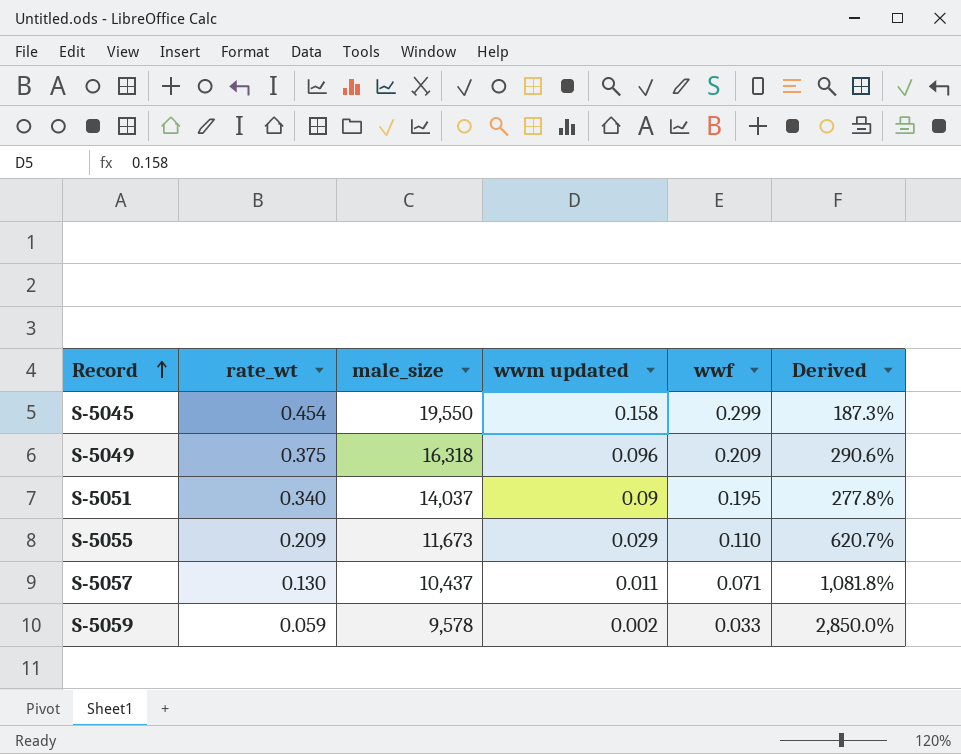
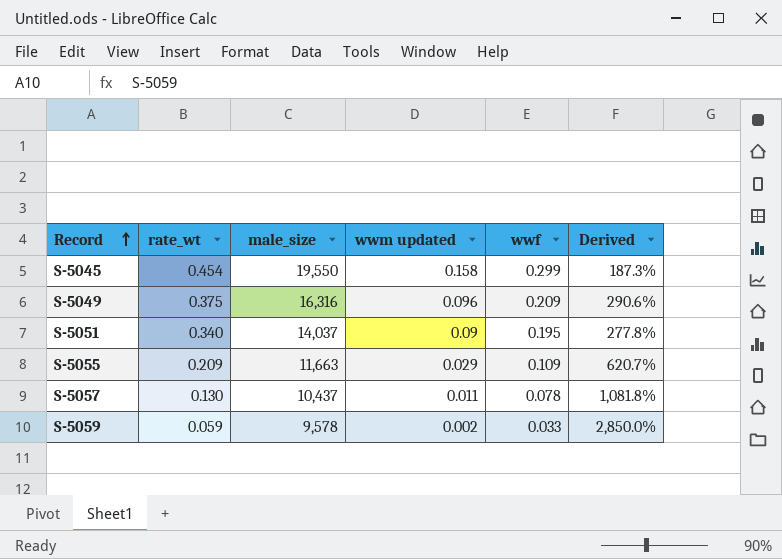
S-5049 | male_size: 16,318 -> 16,316
S-5055 | male_size: 11,673 -> 11,663
S-5055 | wwf: 0.110 -> 0.109
S-5057 | wwf: 0.071 -> 0.078

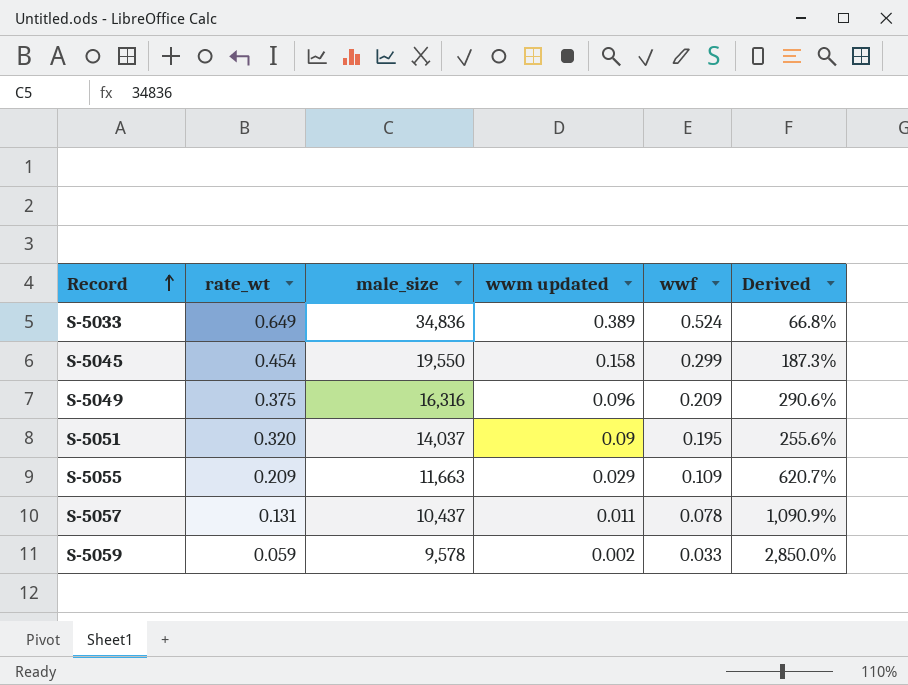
row S-5033: none -> 0.649 | 34,836 | 0.389 | 0.524 | 66.8%
S-5051 | rate_wt: 0.340 -> 0.320
S-5051 | Derived: 277.8% -> 255.6%
S-5057 | rate_wt: 0.130 -> 0.131
S-5057 | Derived: 1,081.8% -> 1,090.9%

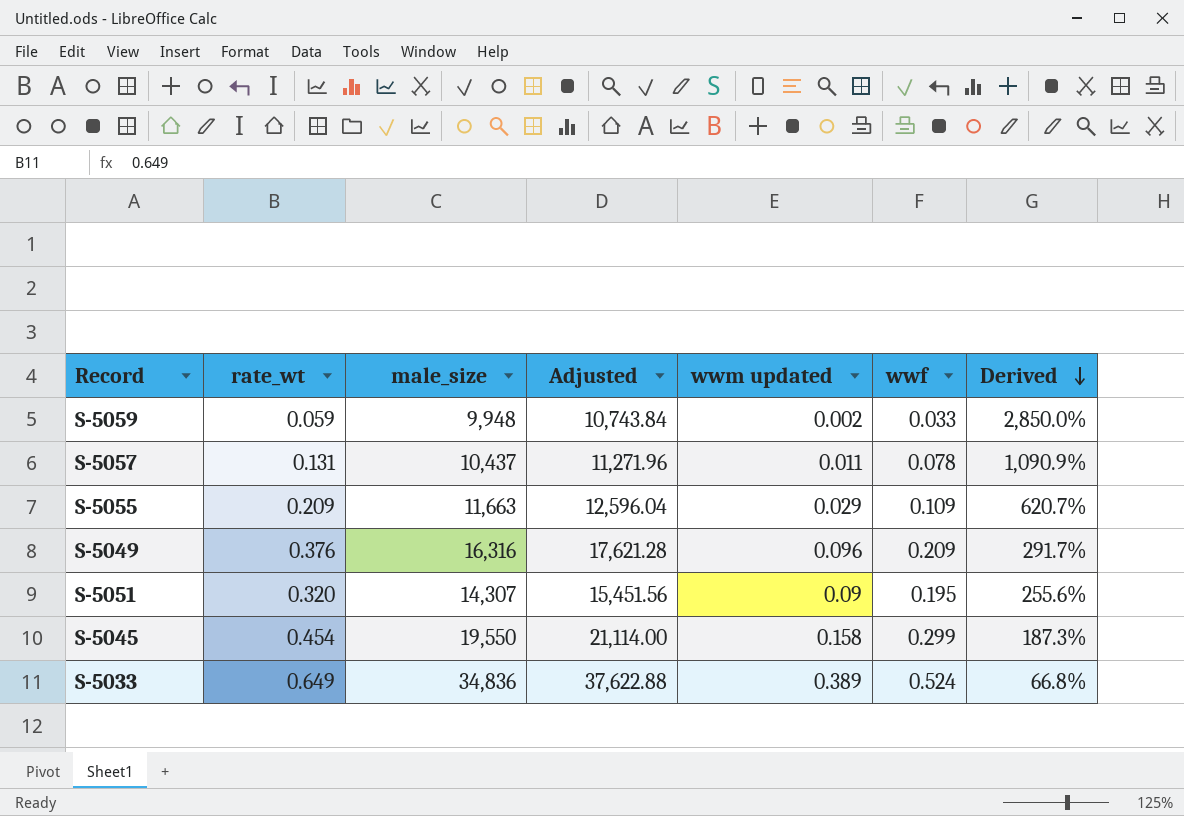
row order: Record ascending -> Derived descending
column Adjusted | formula: none -> [male_size] * 1.08
S-5059 | male_size: 9,578 -> 9,948
S-5049 | rate_wt: 0.375 -> 0.376
S-5049 | Derived: 290.6% -> 291.7%
S-5051 | male_size: 14,037 -> 14,307

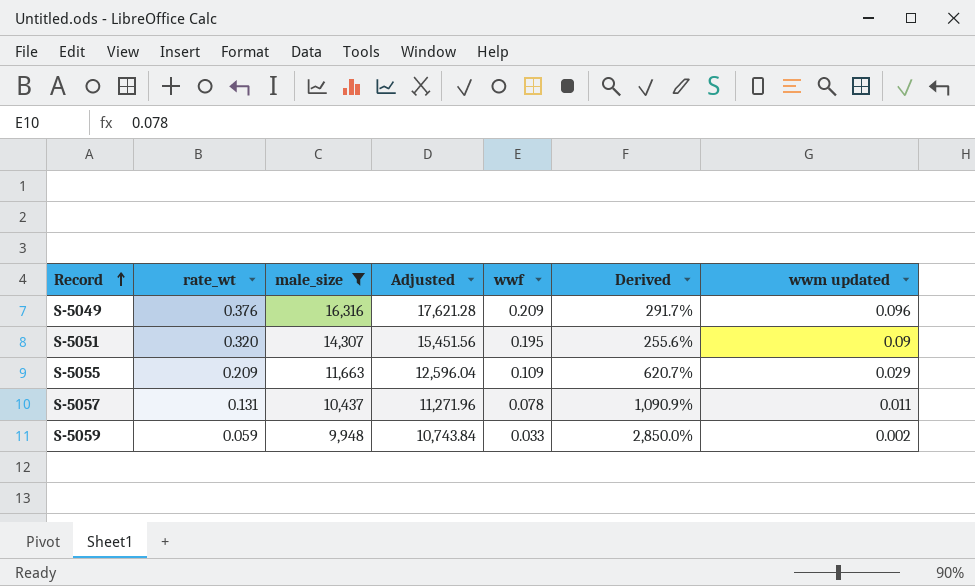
filter: none -> male_size <= 16,316
row order: Derived descending -> Record ascending
column wwm updated | position: 5 -> 7

